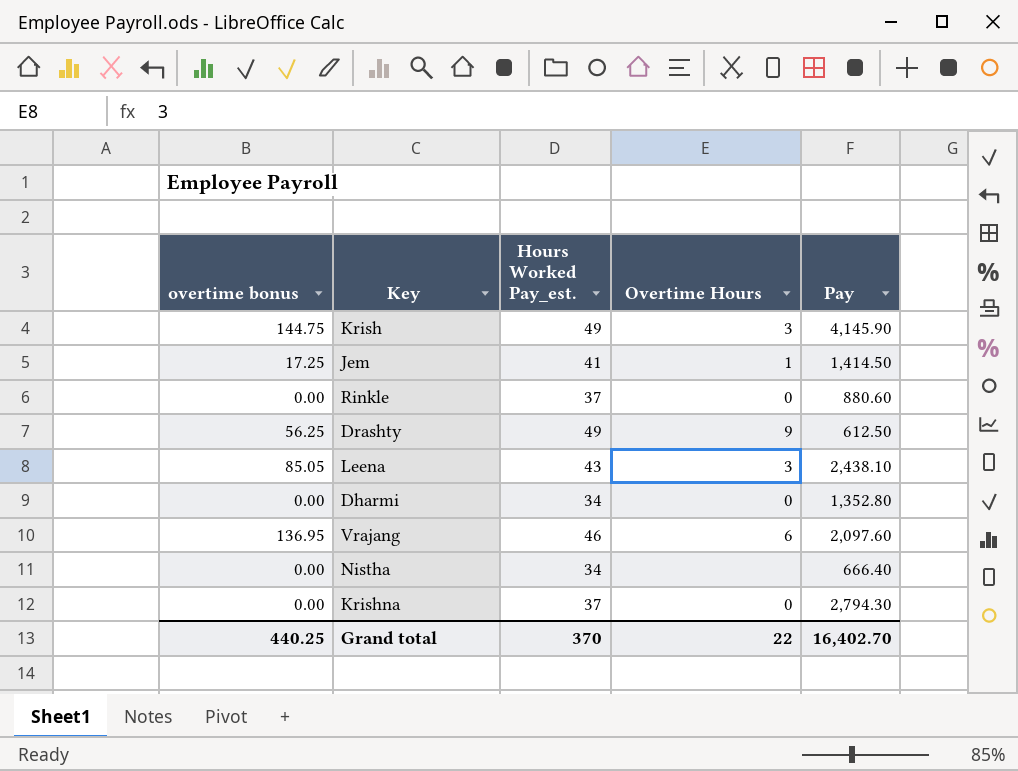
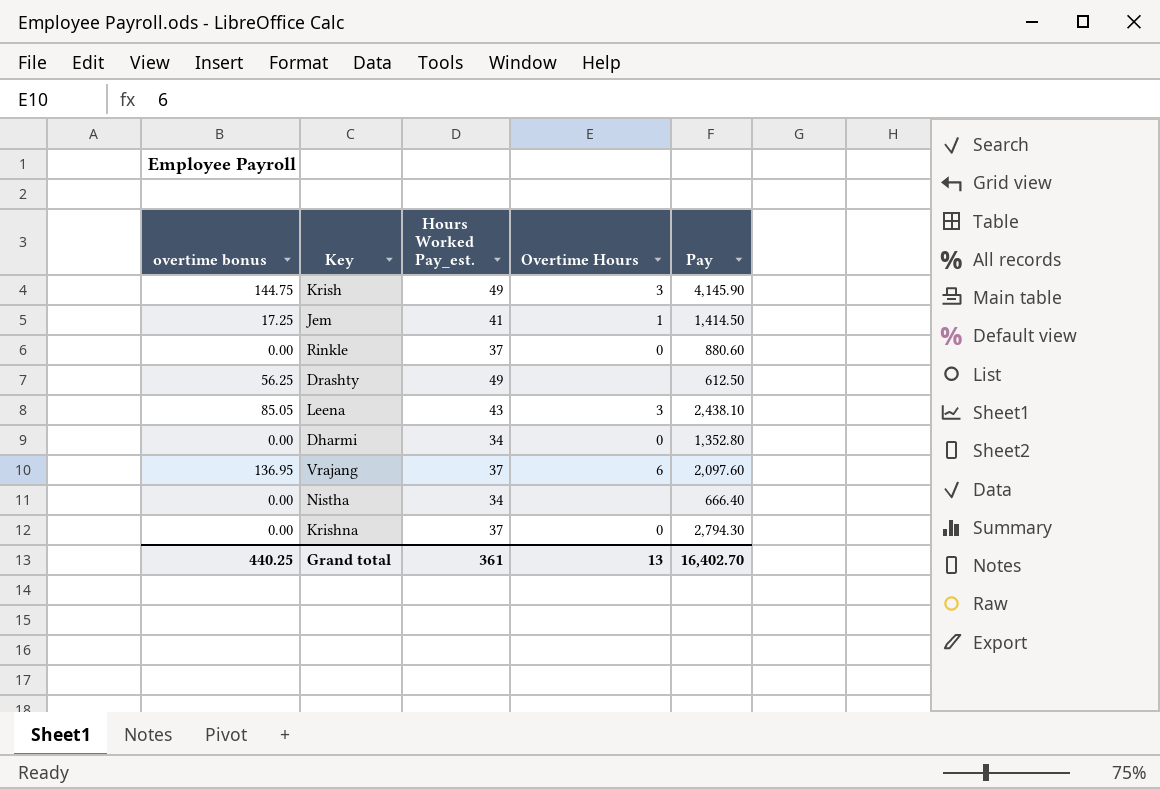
Drashty | Overtime Hours: 9 -> none
Vrajang | Hours Worked Pay_est.: 46 -> 37
Grand total | Hours Worked Pay_est.: 370 -> 361
Grand total | Overtime Hours: 22 -> 13

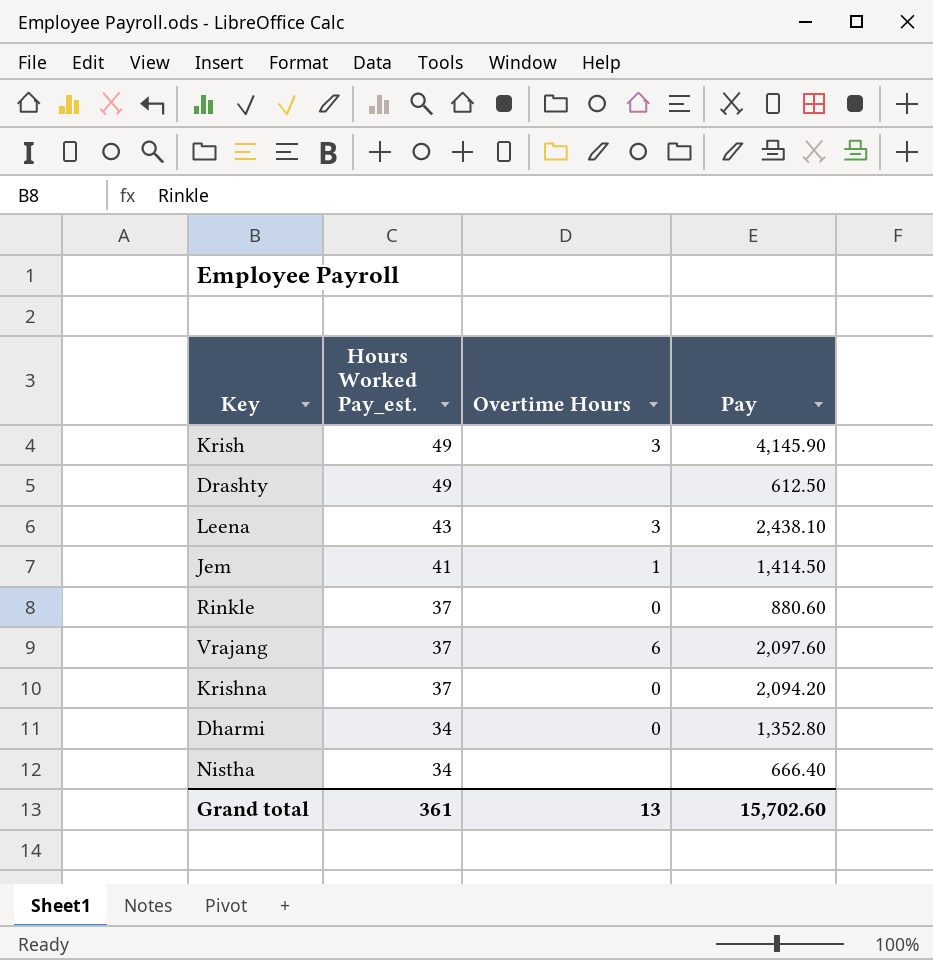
row order: none -> Hours Worked Pay_est. descending
column overtime bonus | position: 1 -> none
Krishna | Pay: 2,794.30 -> 2,094.20
Grand total | Pay: 16,402.70 -> 15,702.60

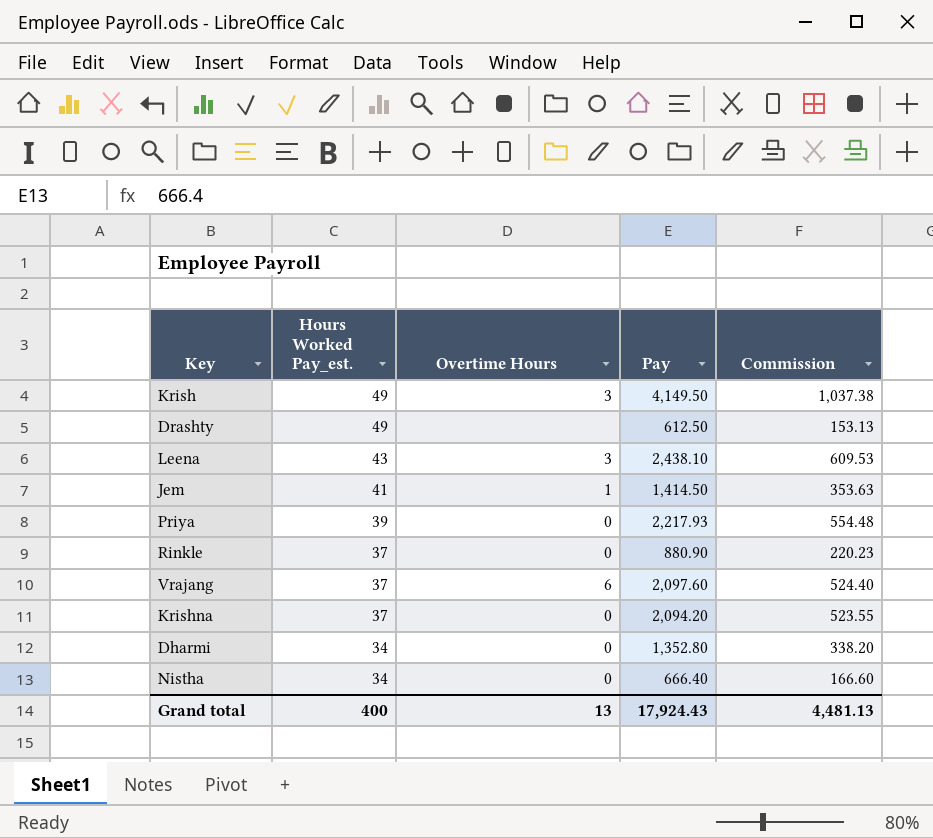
column Commission | formula: none -> [Pay] * 0.25
Krish | Pay: 4,145.90 -> 4,149.50
row Priya: none -> 39 | 0 | 2,217.93 | 554.48
Rinkle | Pay: 880.60 -> 880.90
Nistha | Overtime Hours: none -> 0
Grand total | Hours Worked Pay_est.: 361 -> 400
Grand total | Pay: 15,702.60 -> 17,924.43

